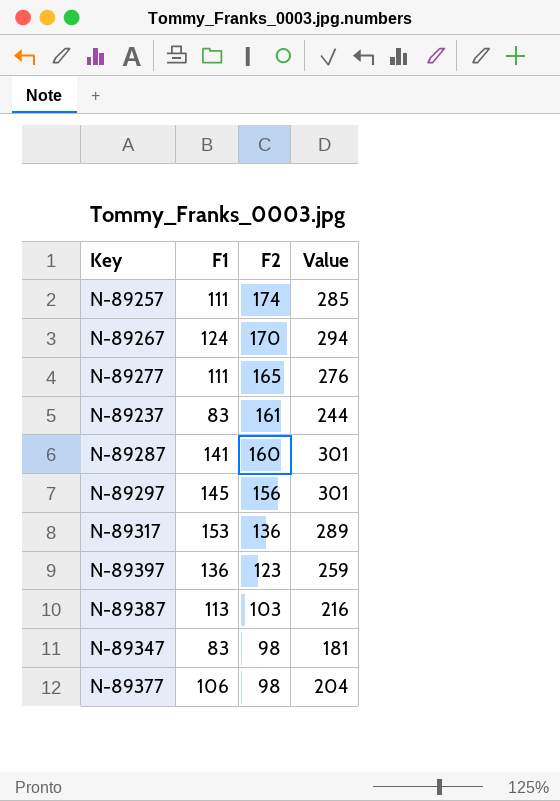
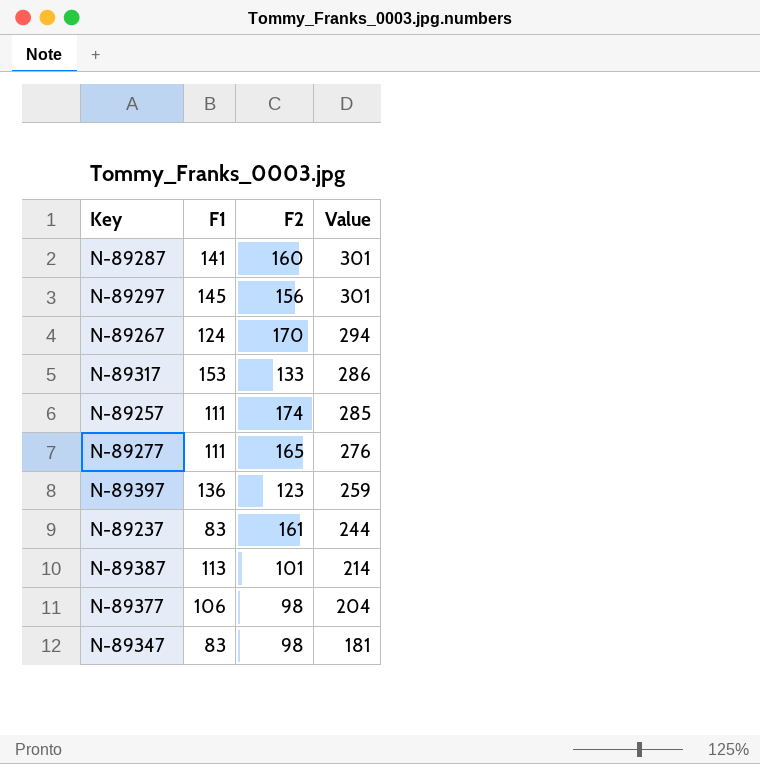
row order: F2 descending -> Value descending
N-89317 | F2: 136 -> 133
N-89317 | Value: 289 -> 286
N-89387 | F2: 103 -> 101
N-89387 | Value: 216 -> 214

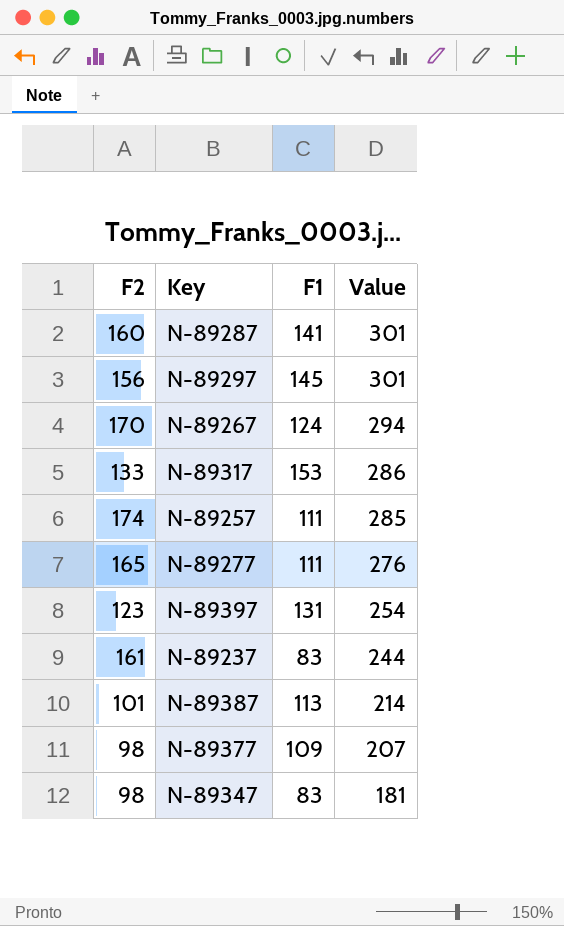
column F2 | position: 3 -> 1
N-89397 | F1: 136 -> 131
N-89397 | Value: 259 -> 254
N-89377 | F1: 106 -> 109
N-89377 | Value: 204 -> 207

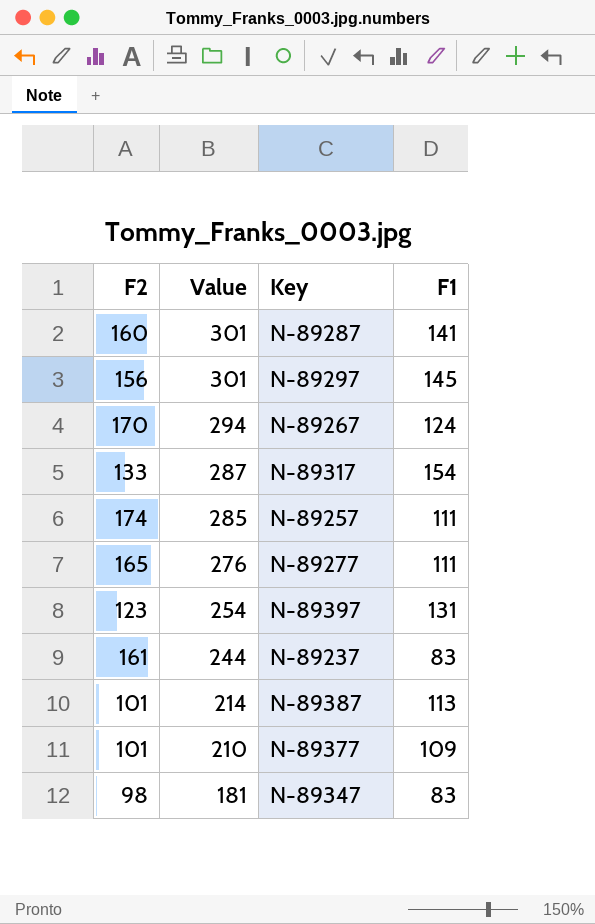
column Value | position: 4 -> 2
N-89317 | Value: 286 -> 287
N-89317 | F1: 153 -> 154
N-89377 | F2: 98 -> 101
N-89377 | Value: 207 -> 210

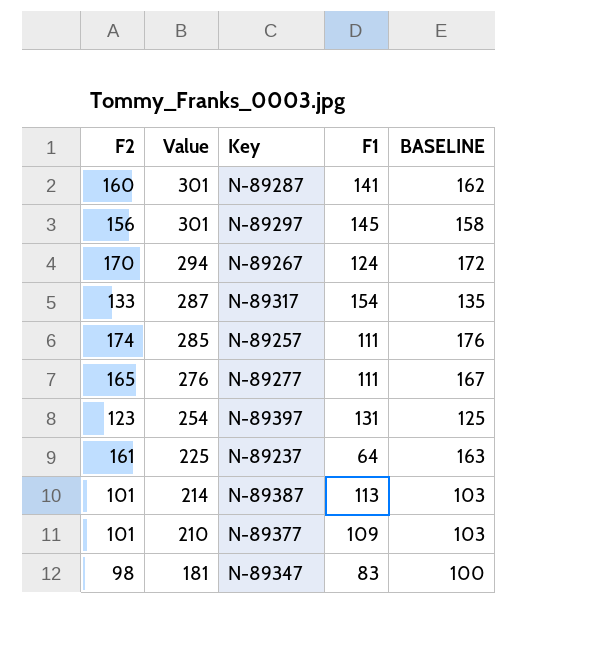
column BASELINE | formula: none -> [F2] + 2
N-89237 | Value: 244 -> 225
N-89237 | F1: 83 -> 64

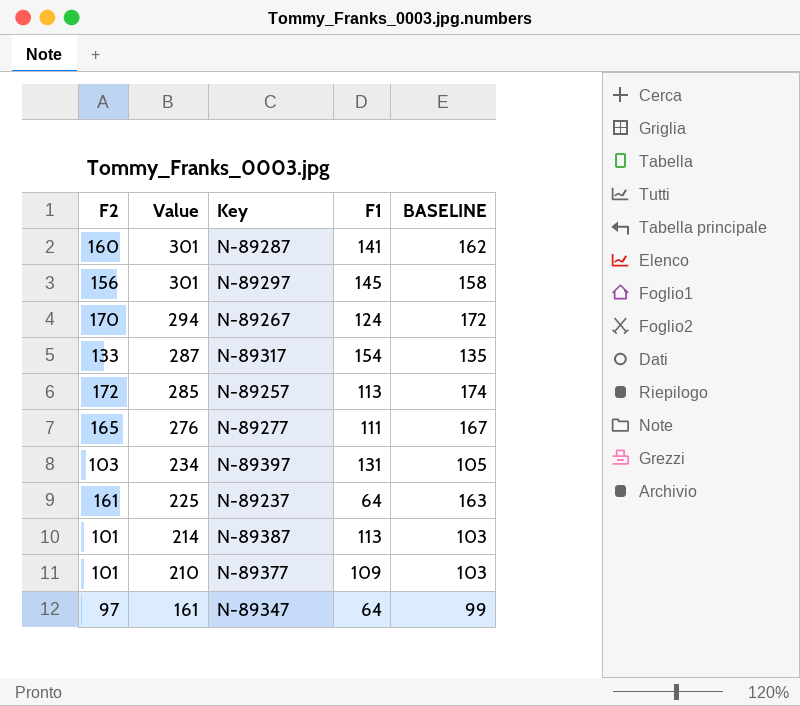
N-89257 | F2: 174 -> 172
N-89257 | F1: 111 -> 113
N-89257 | BASELINE: 176 -> 174
N-89397 | F2: 123 -> 103
N-89397 | Value: 254 -> 234
N-89397 | BASELINE: 125 -> 105
N-89347 | F2: 98 -> 97
N-89347 | Value: 181 -> 161
N-89347 | F1: 83 -> 64
N-89347 | BASELINE: 100 -> 99

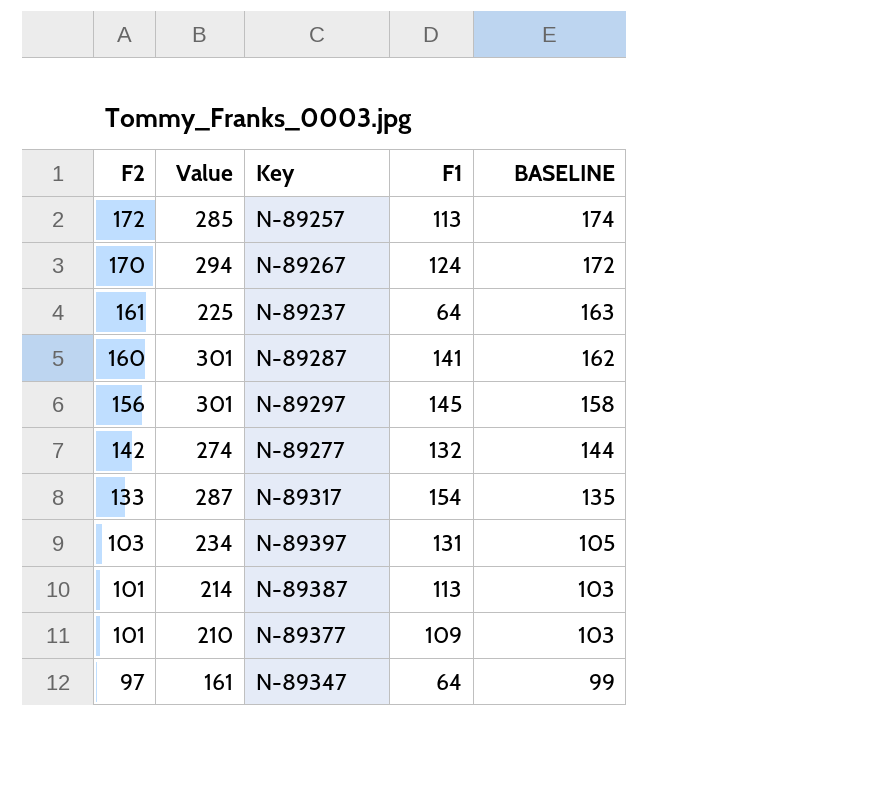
row order: Value descending -> F2 descending
N-89277 | F2: 165 -> 142
N-89277 | Value: 276 -> 274
N-89277 | F1: 111 -> 132
N-89277 | BASELINE: 167 -> 144

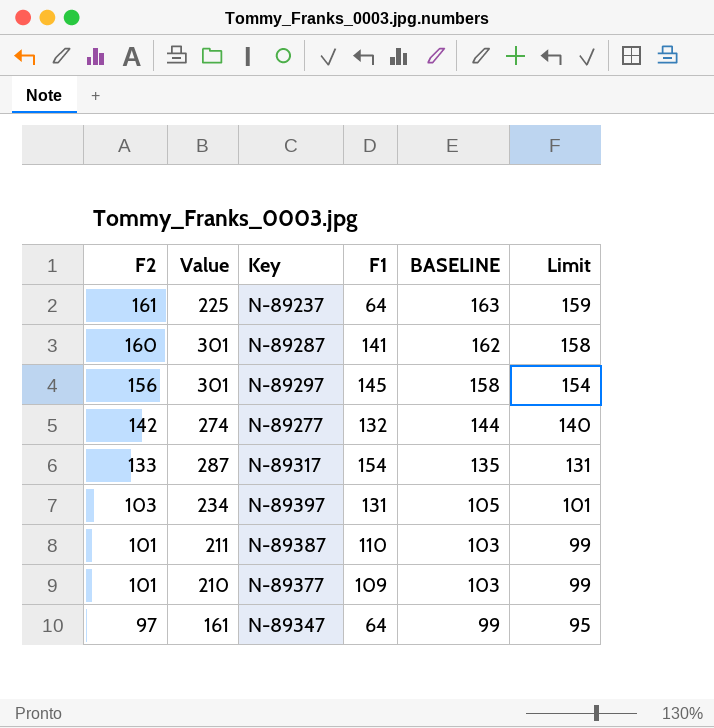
column Limit | formula: none -> [F2] - 2
row N-89257: 172 | 285 | 113 | 174 -> none
row N-89267: 170 | 294 | 124 | 172 -> none
N-89387 | Value: 214 -> 211
N-89387 | F1: 113 -> 110

